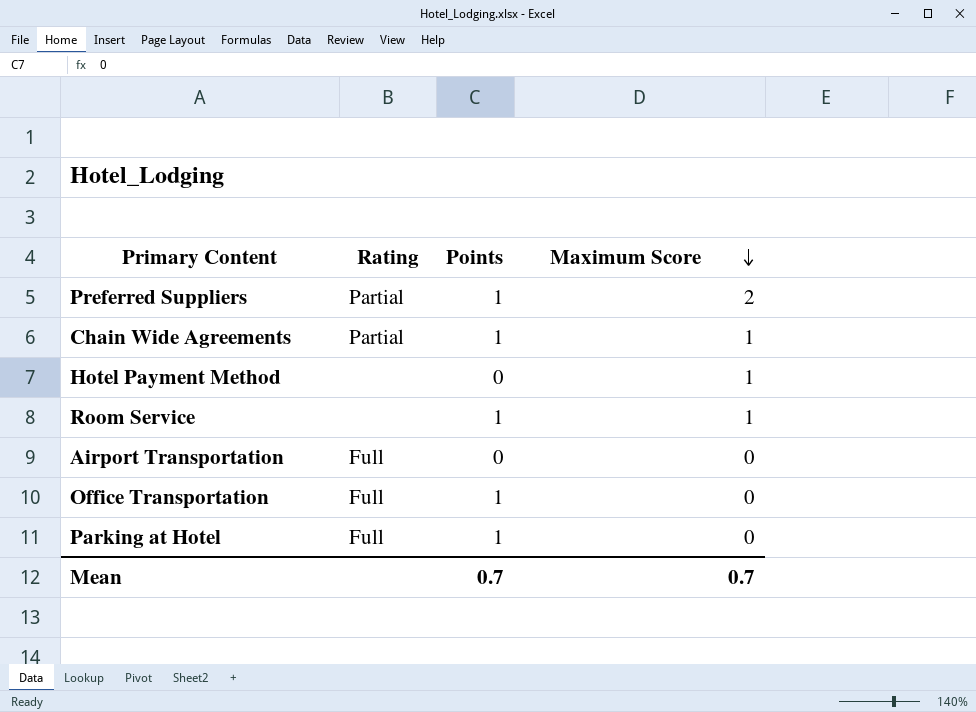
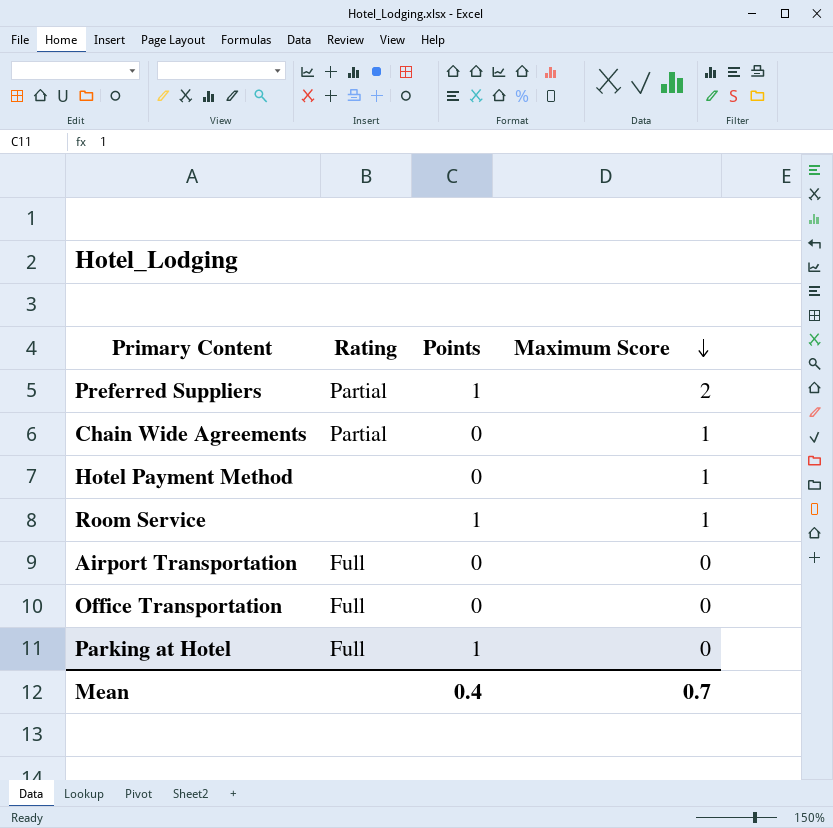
Chain Wide Agreements | Points: 1 -> 0
Office Transportation | Points: 1 -> 0
Mean | Points: 0.7 -> 0.4

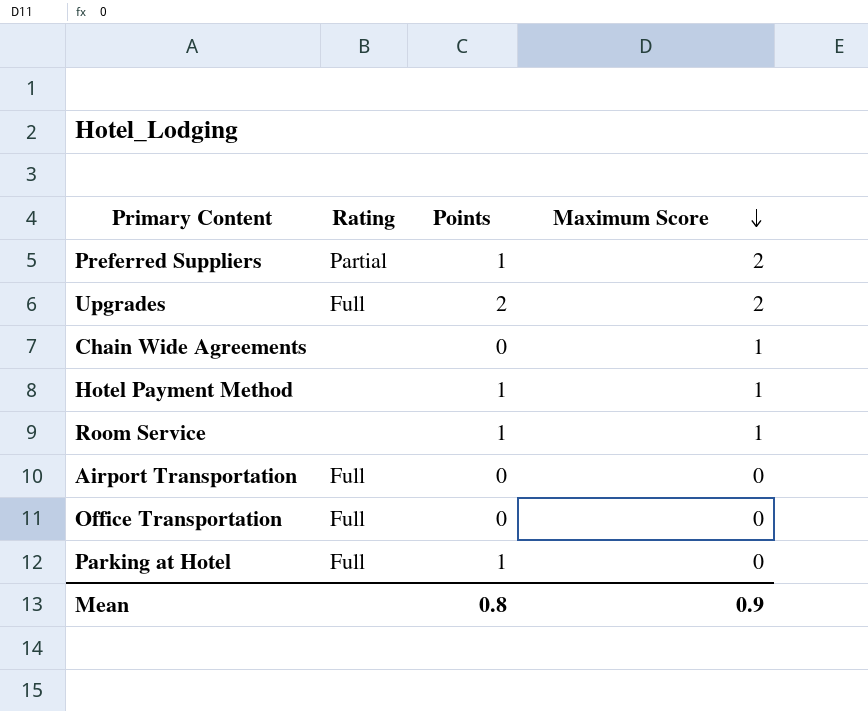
row Upgrades: none -> Full | 2 | 2
Chain Wide Agreements | Rating: Partial -> none
Hotel Payment Method | Points: 0 -> 1
Mean | Points: 0.4 -> 0.8
Mean | Maximum Score: 0.7 -> 0.9

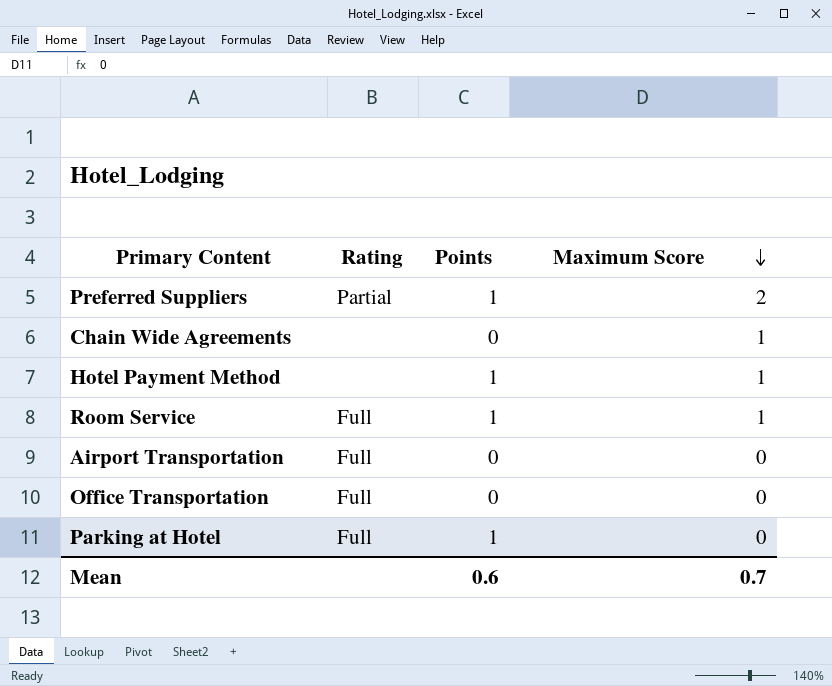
row Upgrades: Full | 2 | 2 -> none
Room Service | Rating: none -> Full
Mean | Points: 0.8 -> 0.6
Mean | Maximum Score: 0.9 -> 0.7

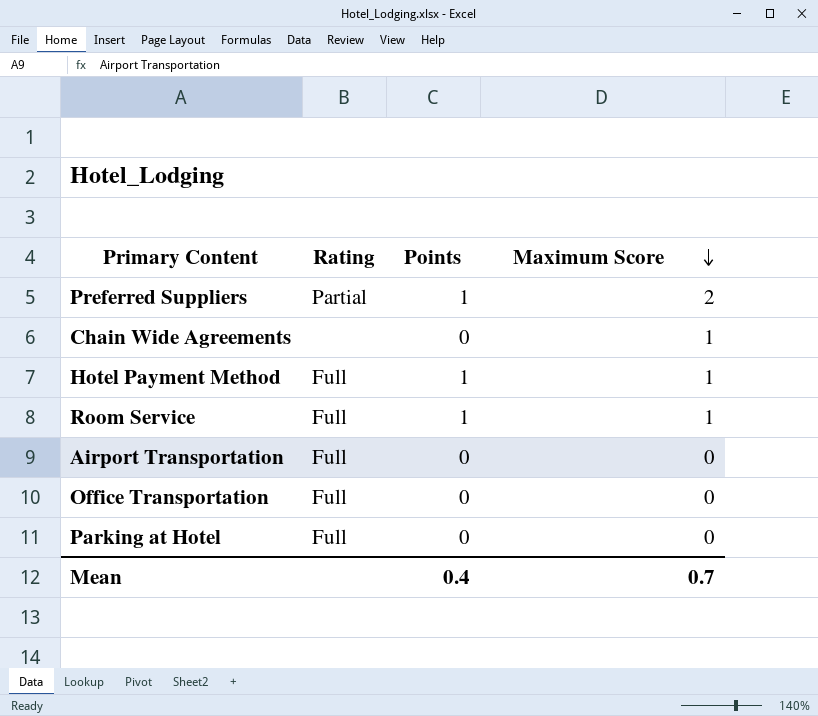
Hotel Payment Method | Rating: none -> Full
Parking at Hotel | Points: 1 -> 0
Mean | Points: 0.6 -> 0.4

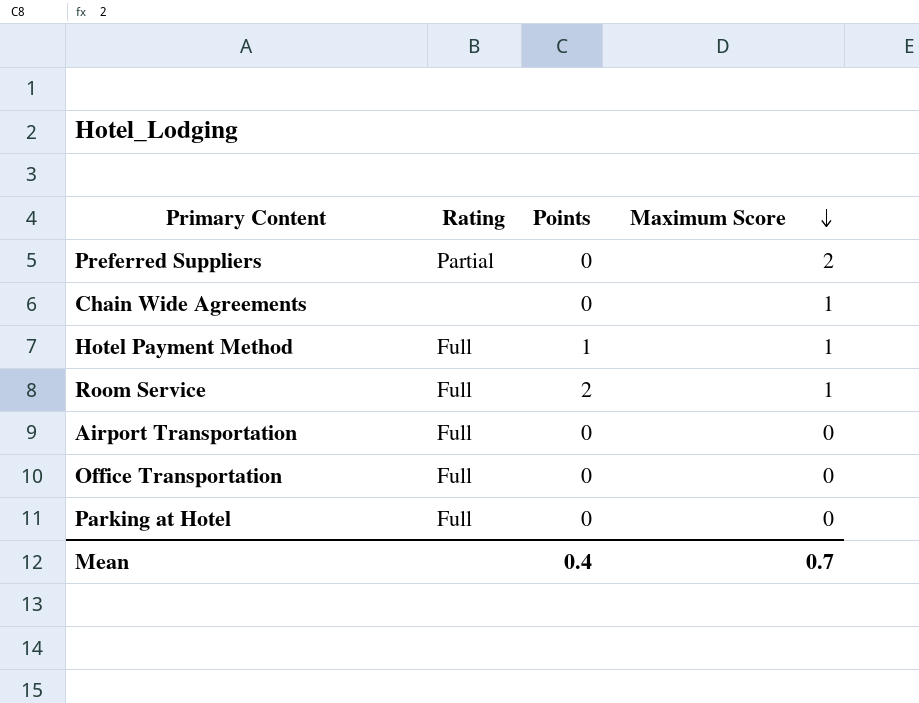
Preferred Suppliers | Points: 1 -> 0
Room Service | Points: 1 -> 2

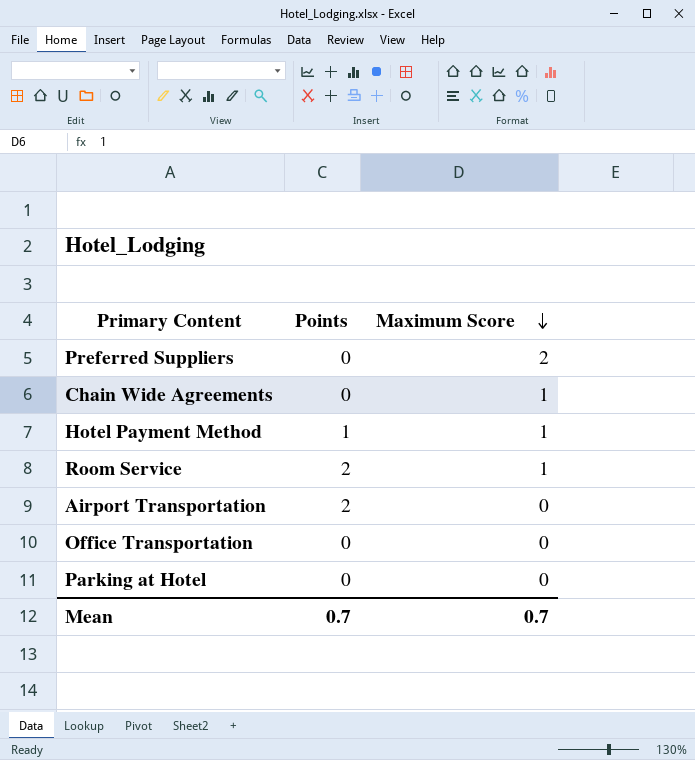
column Rating | position: 2 -> none
Airport Transportation | Points: 0 -> 2
Mean | Points: 0.4 -> 0.7

